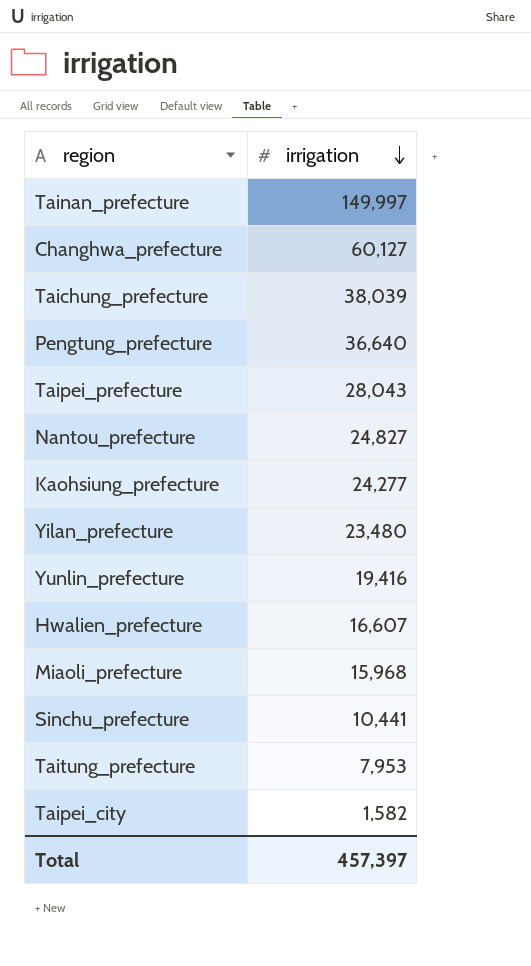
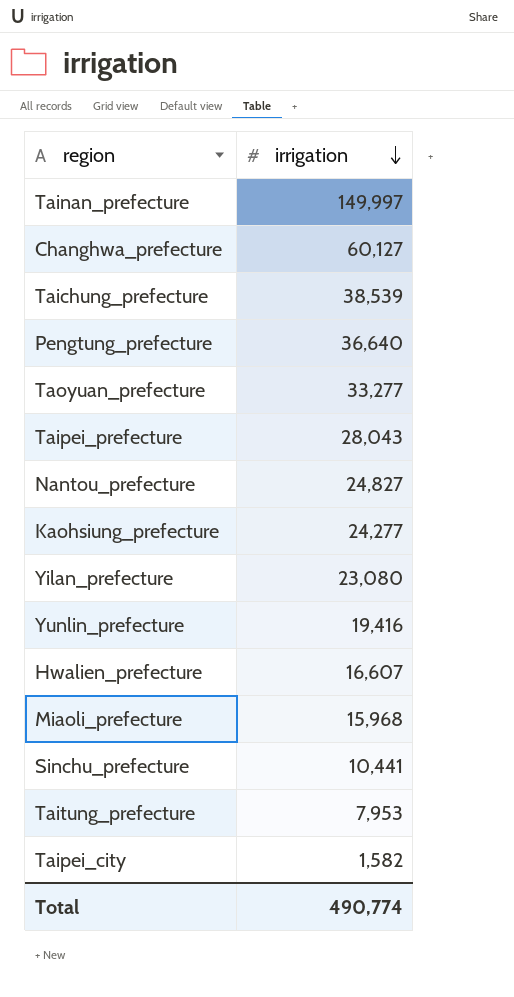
Taichung_prefecture | irrigation: 38,039 -> 38,539
row Taoyuan_prefecture: none -> 33,277
Yilan_prefecture | irrigation: 23,480 -> 23,080
Total | irrigation: 457,397 -> 490,774

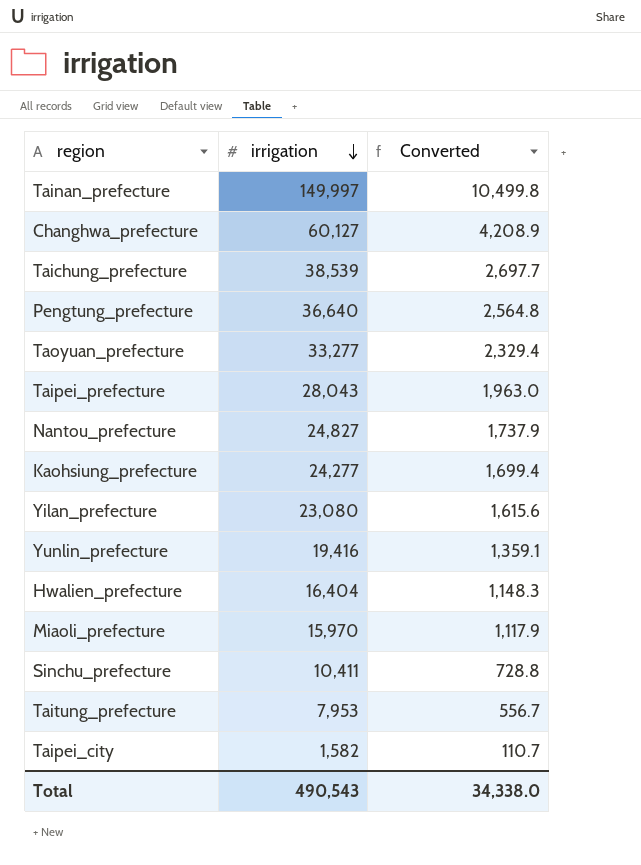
column Converted | formula: none -> [irrigation] * 0.07
Hwalien_prefecture | irrigation: 16,607 -> 16,404
Miaoli_prefecture | irrigation: 15,968 -> 15,970
Sinchu_prefecture | irrigation: 10,441 -> 10,411
Total | irrigation: 490,774 -> 490,543

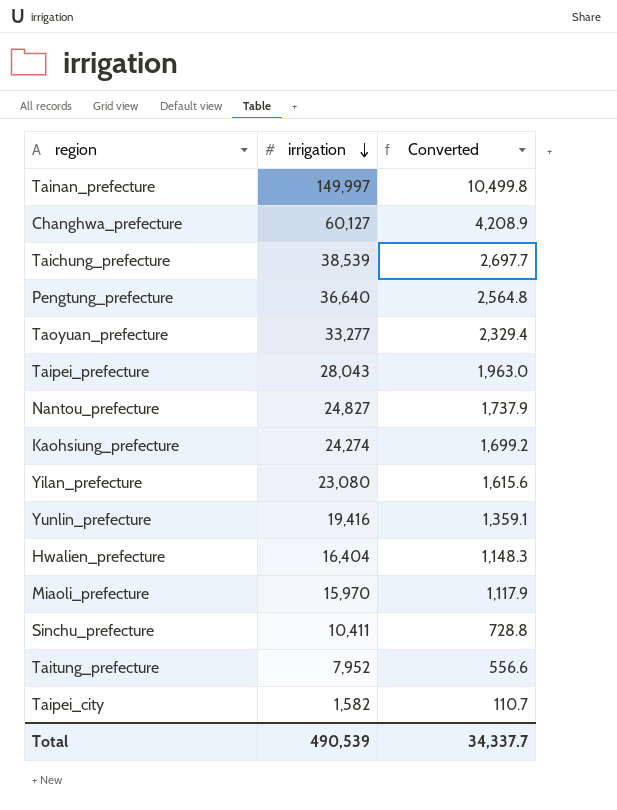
Kaohsiung_prefecture | irrigation: 24,277 -> 24,274
Kaohsiung_prefecture | Converted: 1,699.4 -> 1,699.2
Taitung_prefecture | irrigation: 7,953 -> 7,952
Taitung_prefecture | Converted: 556.7 -> 556.6
Total | irrigation: 490,543 -> 490,539
Total | Converted: 34,338.0 -> 34,337.7

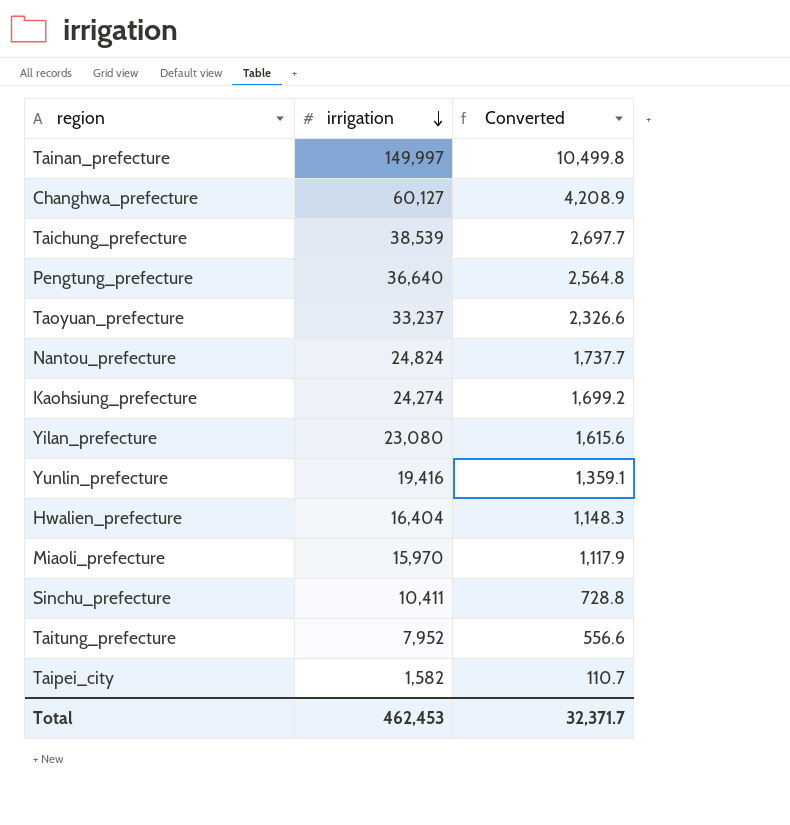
row Taipei_prefecture: 28,043 | 1,963.0 -> none
Taoyuan_prefecture | irrigation: 33,277 -> 33,237
Taoyuan_prefecture | Converted: 2,329.4 -> 2,326.6
Nantou_prefecture | irrigation: 24,827 -> 24,824
Nantou_prefecture | Converted: 1,737.9 -> 1,737.7
Total | irrigation: 490,539 -> 462,453
Total | Converted: 34,337.7 -> 32,371.7

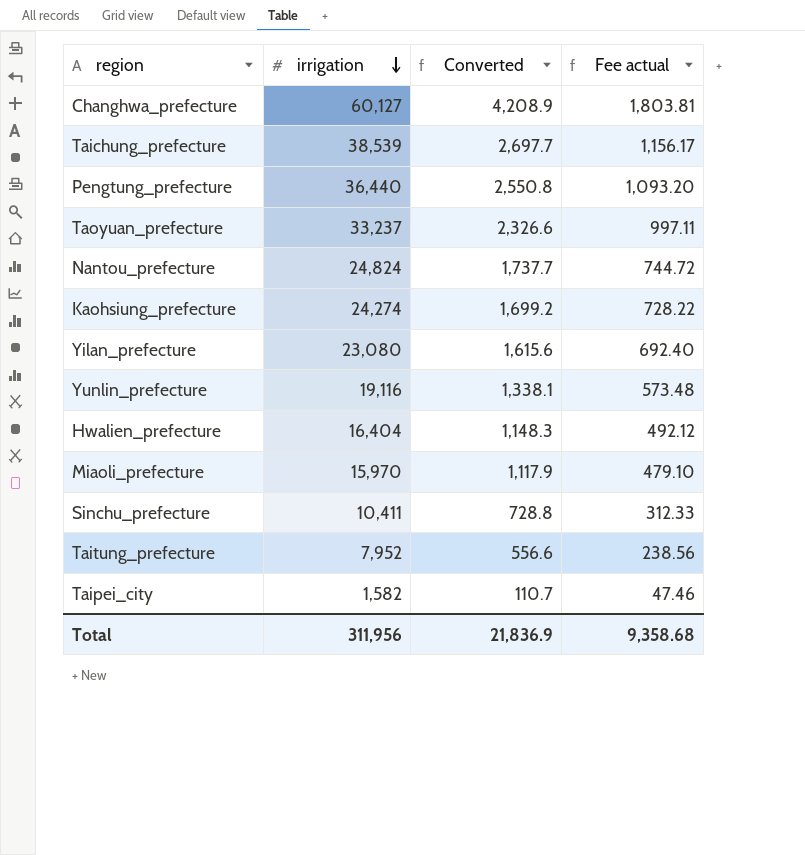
column Fee actual | formula: none -> [irrigation] * 0.03
row Tainan_prefecture: 149,997 | 10,499.8 -> none
Pengtung_prefecture | irrigation: 36,640 -> 36,440
Pengtung_prefecture | Converted: 2,564.8 -> 2,550.8
Yunlin_prefecture | irrigation: 19,416 -> 19,116
Yunlin_prefecture | Converted: 1,359.1 -> 1,338.1
Total | irrigation: 462,453 -> 311,956
Total | Converted: 32,371.7 -> 21,836.9

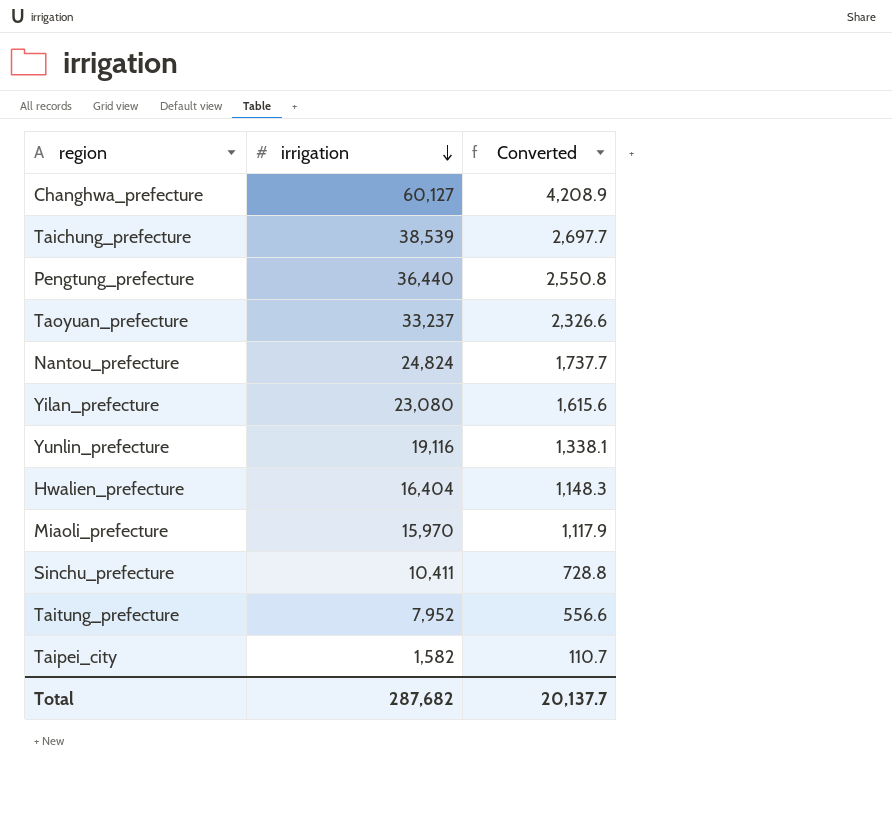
column Fee actual | formula: [irrigation] * 0.03 -> none
row Kaohsiung_prefecture: 24,274 | 1,699.2 | 728.22 -> none
Total | irrigation: 311,956 -> 287,682
Total | Converted: 21,836.9 -> 20,137.7

